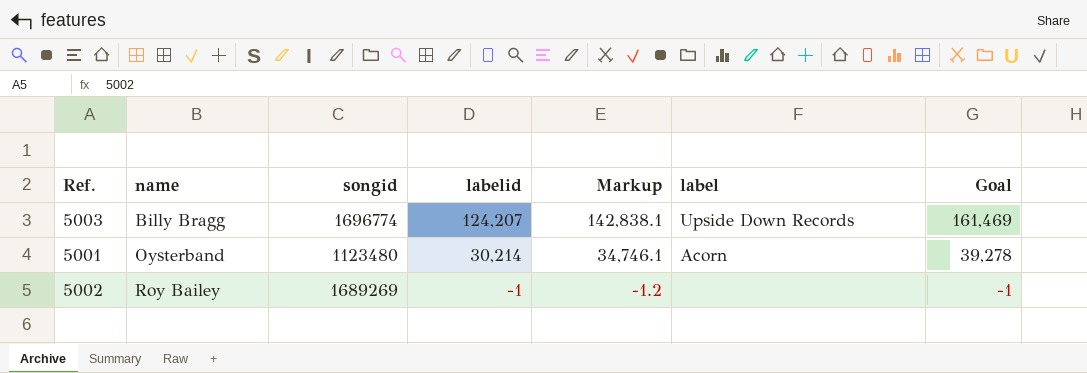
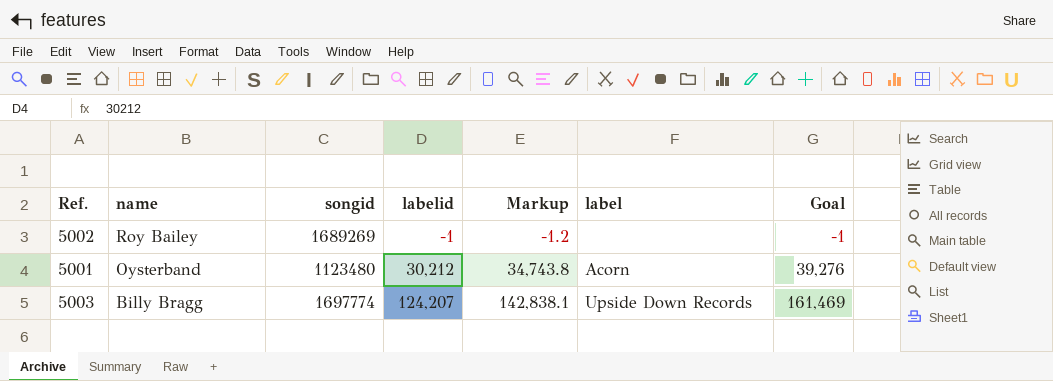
row order: name ascending -> name descending
5001 | labelid: 30,214 -> 30,212
5001 | Markup: 34,746.1 -> 34,743.8
5001 | Goal: 39,278 -> 39,276
5003 | songid: 1696774 -> 1697774

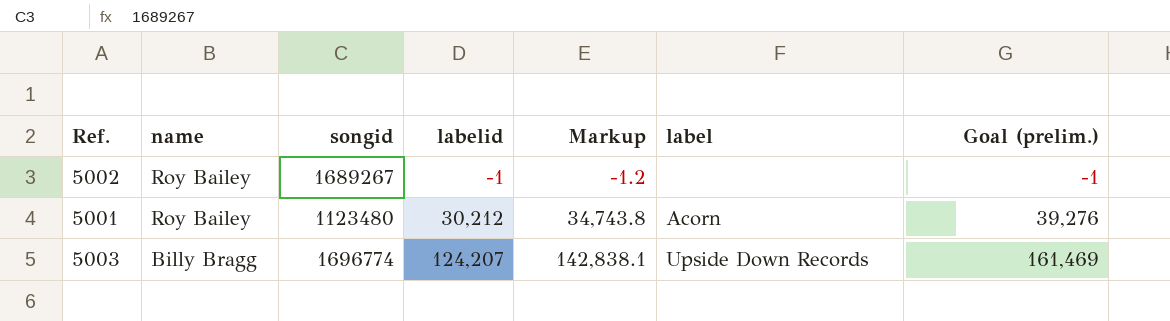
column name: Goal -> Goal (prelim.)
5002 | songid: 1689269 -> 1689267
5001 | name: Oysterband -> Roy Bailey
5003 | songid: 1697774 -> 1696774

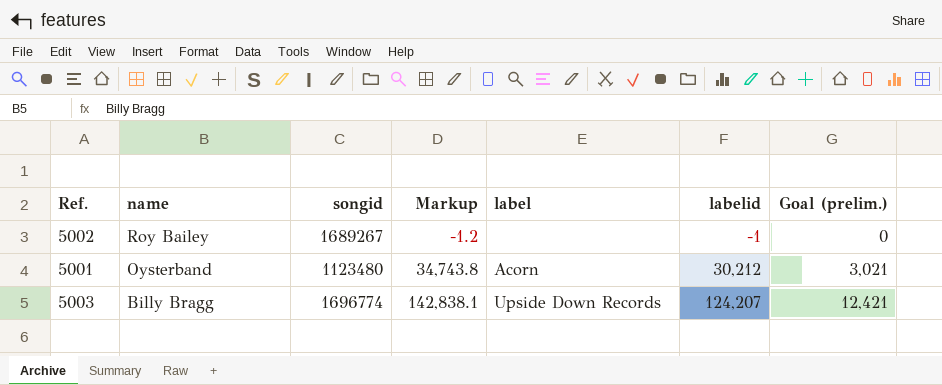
column labelid | position: 4 -> 6
column Goal (prelim.) | formula: [labelid] * 1.3 -> [labelid] * 0.1
5001 | name: Roy Bailey -> Oysterband

